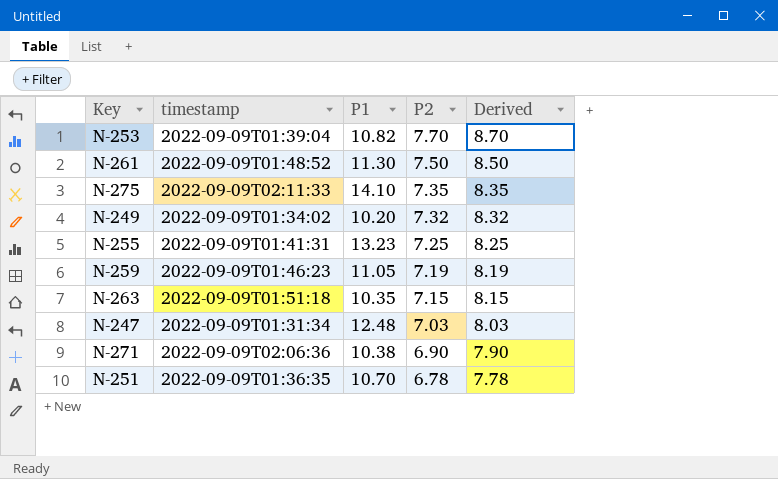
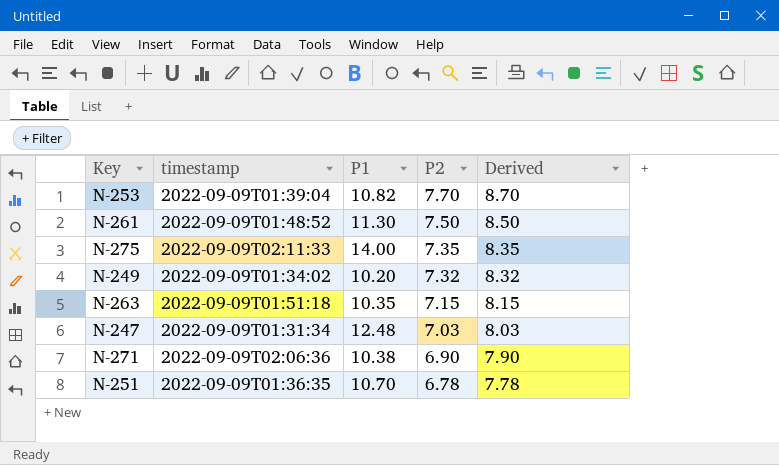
row N-255: 2022-09-09T01:41:31 | 13.23 | 7.25 | 8.25 -> none
row N-259: 2022-09-09T01:46:23 | 11.05 | 7.19 | 8.19 -> none
N-275 | P1: 14.10 -> 14.00

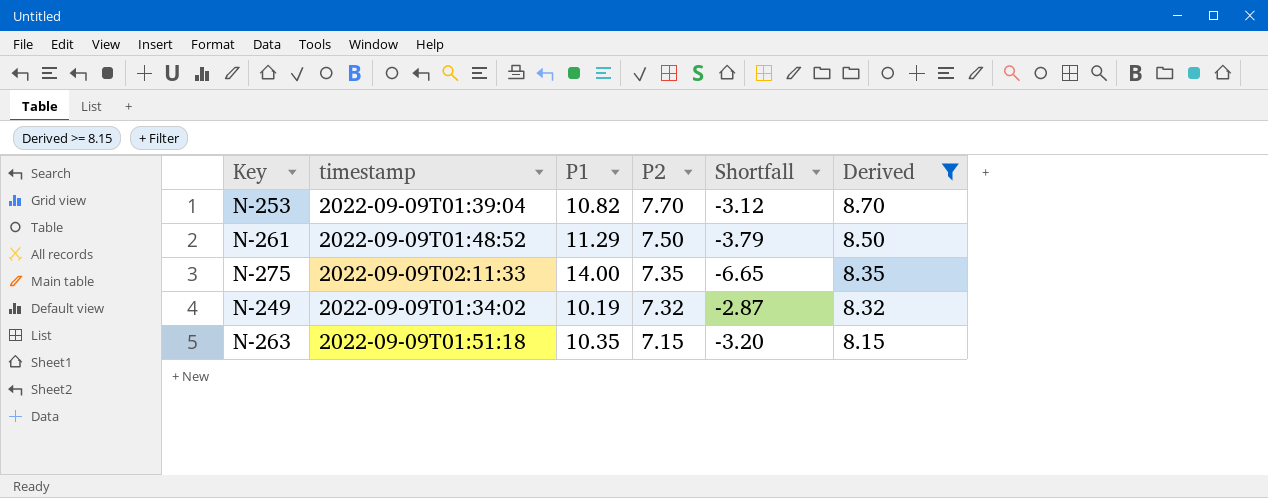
filter: none -> Derived >= 8.15
column Shortfall | formula: none -> [P2] - [P1]
N-261 | P1: 11.30 -> 11.29
N-249 | P1: 10.20 -> 10.19

